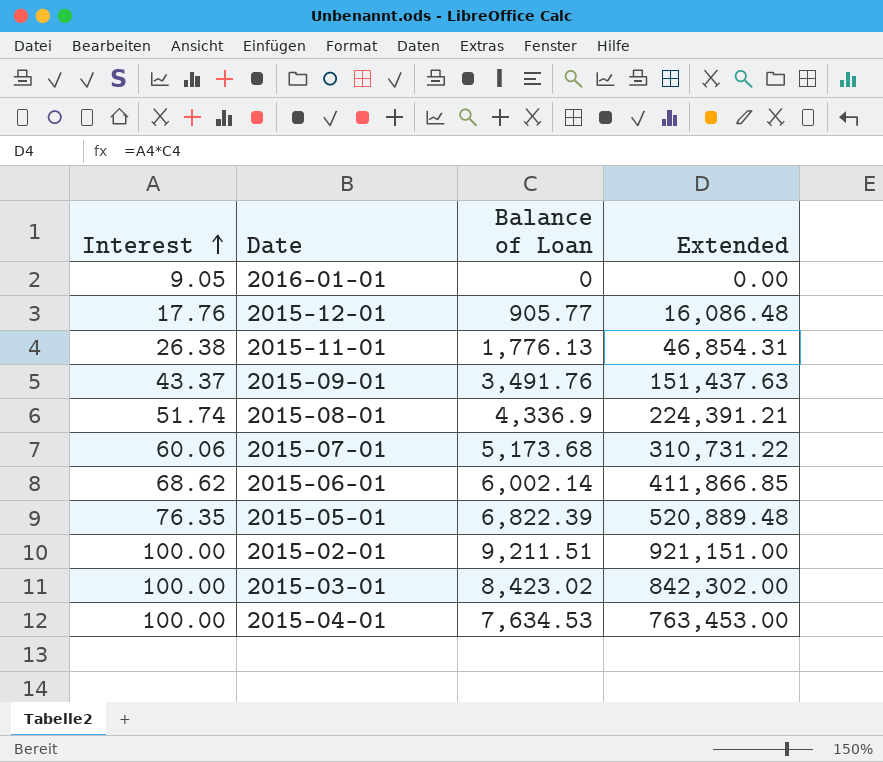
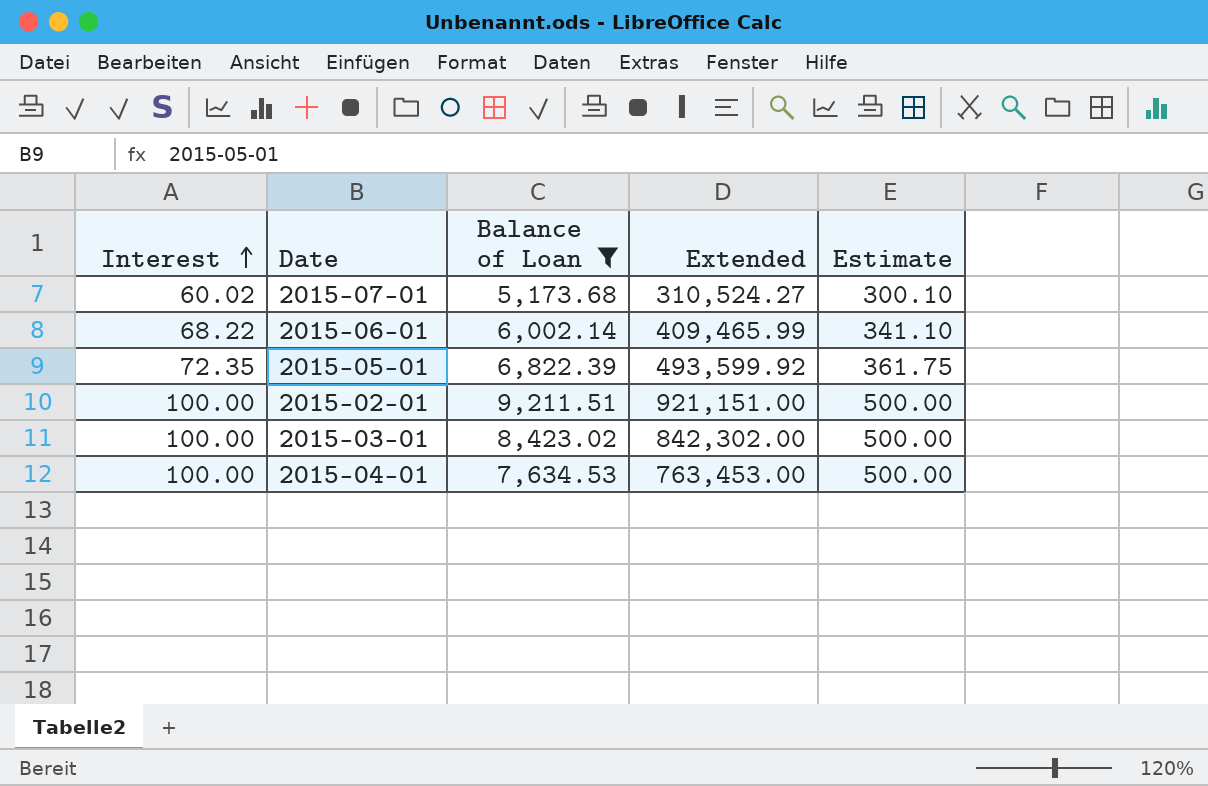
filter: none -> Balance of Loan >= 5,173.68
column Estimate | formula: none -> [Interest] * 5
2015-07-01 | Interest: 60.06 -> 60.02
2015-07-01 | Extended: 310,731.22 -> 310,524.27
2015-06-01 | Interest: 68.62 -> 68.22
2015-06-01 | Extended: 411,866.85 -> 409,465.99
2015-05-01 | Interest: 76.35 -> 72.35
2015-05-01 | Extended: 520,889.48 -> 493,599.92

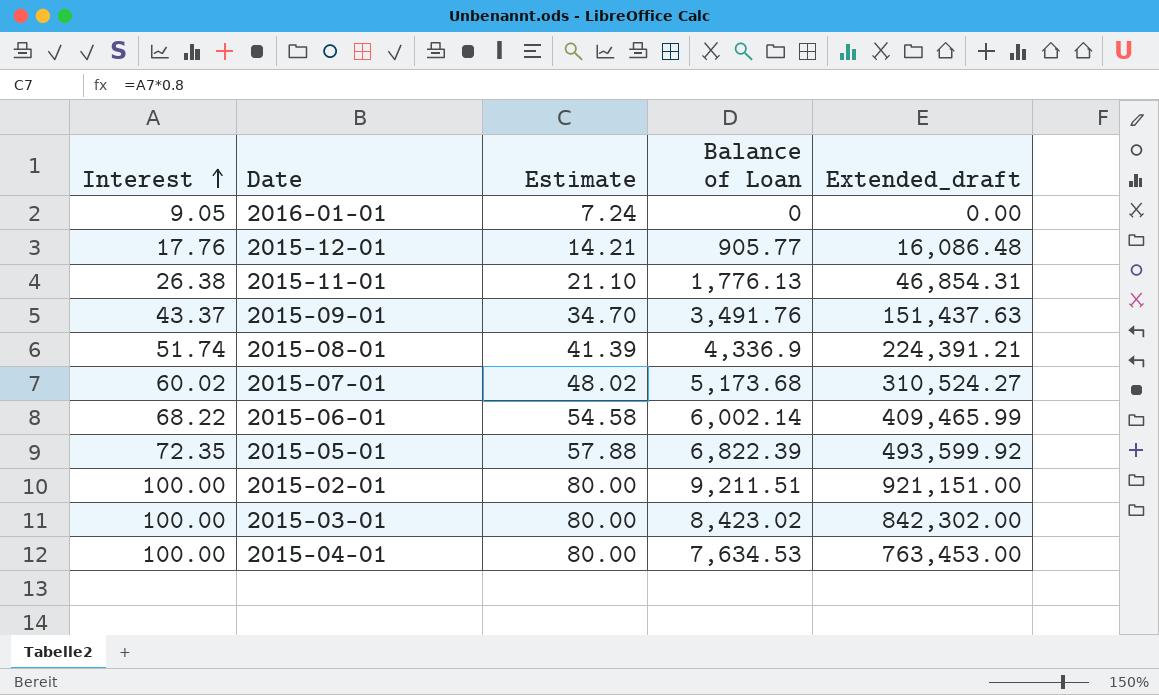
filter: Balance of Loan >= 5,173.68 -> none
column Estimate | formula: [Interest] * 5 -> [Interest] * 0.8
column Estimate | position: 5 -> 3
column name: Extended -> Extended_draft

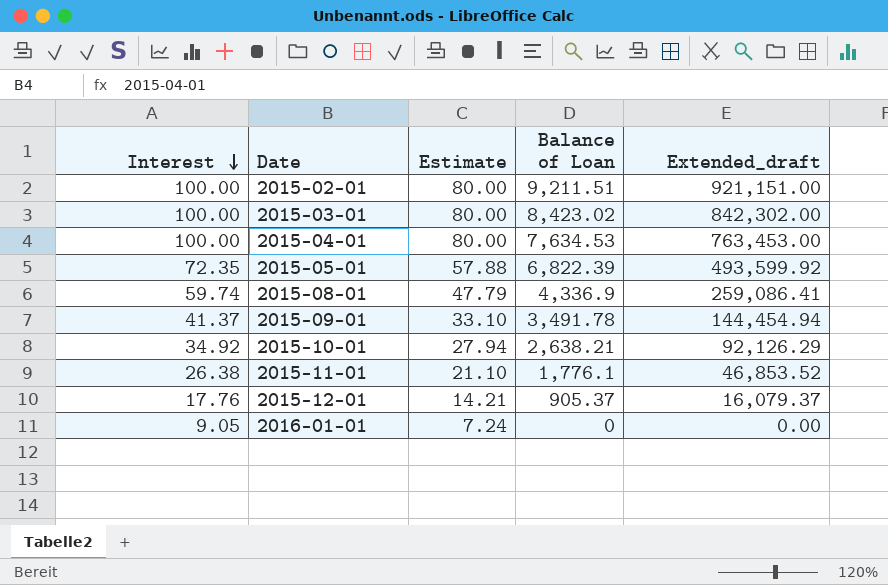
row order: Interest ascending -> Interest descending
row 2015-07-01: 60.02 | 48.02 | 5,173.68 | 310,524.27 -> none
row 2015-06-01: 68.22 | 54.58 | 6,002.14 | 409,465.99 -> none
2015-08-01 | Interest: 51.74 -> 59.74
2015-08-01 | Estimate: 41.39 -> 47.79
2015-08-01 | Extended_draft: 224,391.21 -> 259,086.41
2015-09-01 | Interest: 43.37 -> 41.37
2015-09-01 | Estimate: 34.70 -> 33.10
2015-09-01 | Balance of Loan: 3,491.76 -> 3,491.78
2015-09-01 | Extended_draft: 151,437.63 -> 144,454.94
row 2015-10-01: none -> 34.92 | 27.94 | 2,638.21 | 92,126.29
2015-11-01 | Balance of Loan: 1,776.13 -> 1,776.1
2015-11-01 | Extended_draft: 46,854.31 -> 46,853.52
2015-12-01 | Balance of Loan: 905.77 -> 905.37
2015-12-01 | Extended_draft: 16,086.48 -> 16,079.37

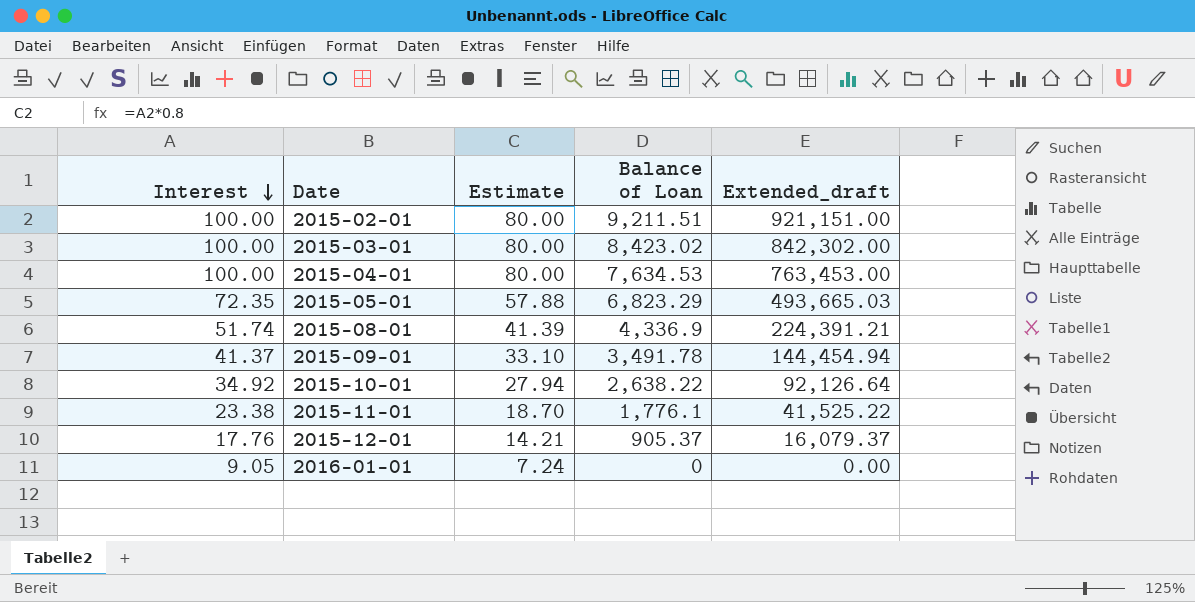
2015-05-01 | Balance of Loan: 6,822.39 -> 6,823.29
2015-05-01 | Extended_draft: 493,599.92 -> 493,665.03
2015-08-01 | Interest: 59.74 -> 51.74
2015-08-01 | Estimate: 47.79 -> 41.39
2015-08-01 | Extended_draft: 259,086.41 -> 224,391.21
2015-10-01 | Balance of Loan: 2,638.21 -> 2,638.22
2015-10-01 | Extended_draft: 92,126.29 -> 92,126.64
2015-11-01 | Interest: 26.38 -> 23.38
2015-11-01 | Estimate: 21.10 -> 18.70
2015-11-01 | Extended_draft: 46,853.52 -> 41,525.22

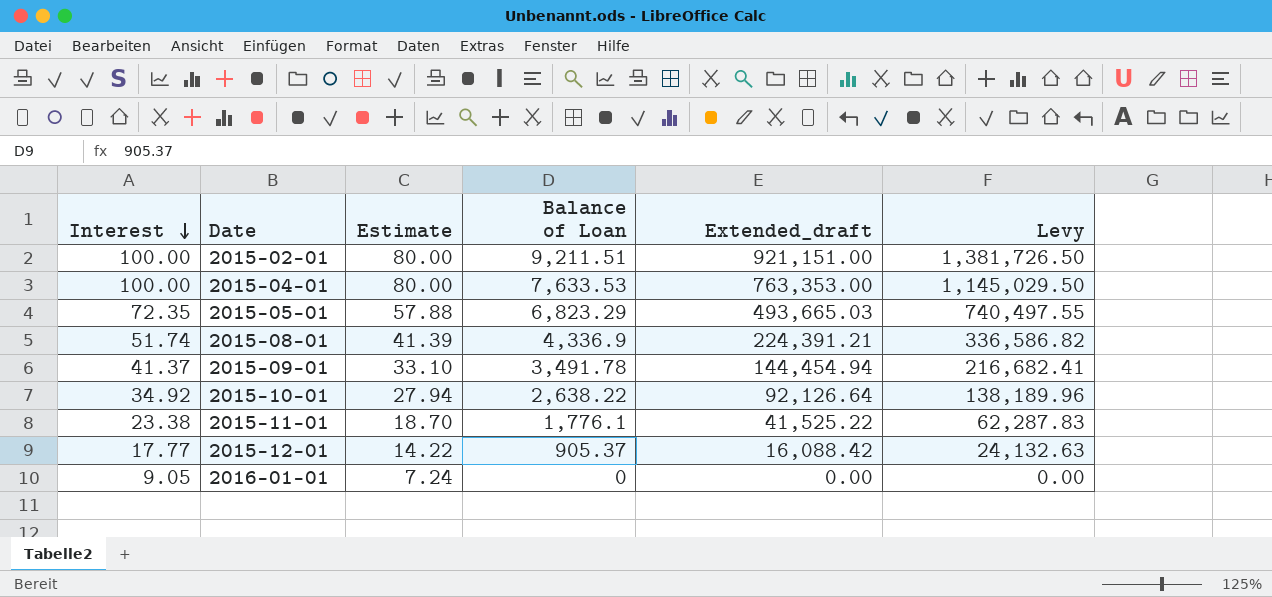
column Levy | formula: none -> [Extended_draft] * 1.5
row 2015-03-01: 100.00 | 80.00 | 8,423.02 | 842,302.00 -> none
2015-04-01 | Balance of Loan: 7,634.53 -> 7,633.53
2015-04-01 | Extended_draft: 763,453.00 -> 763,353.00
2015-12-01 | Interest: 17.76 -> 17.77
2015-12-01 | Estimate: 14.21 -> 14.22
2015-12-01 | Extended_draft: 16,079.37 -> 16,088.42

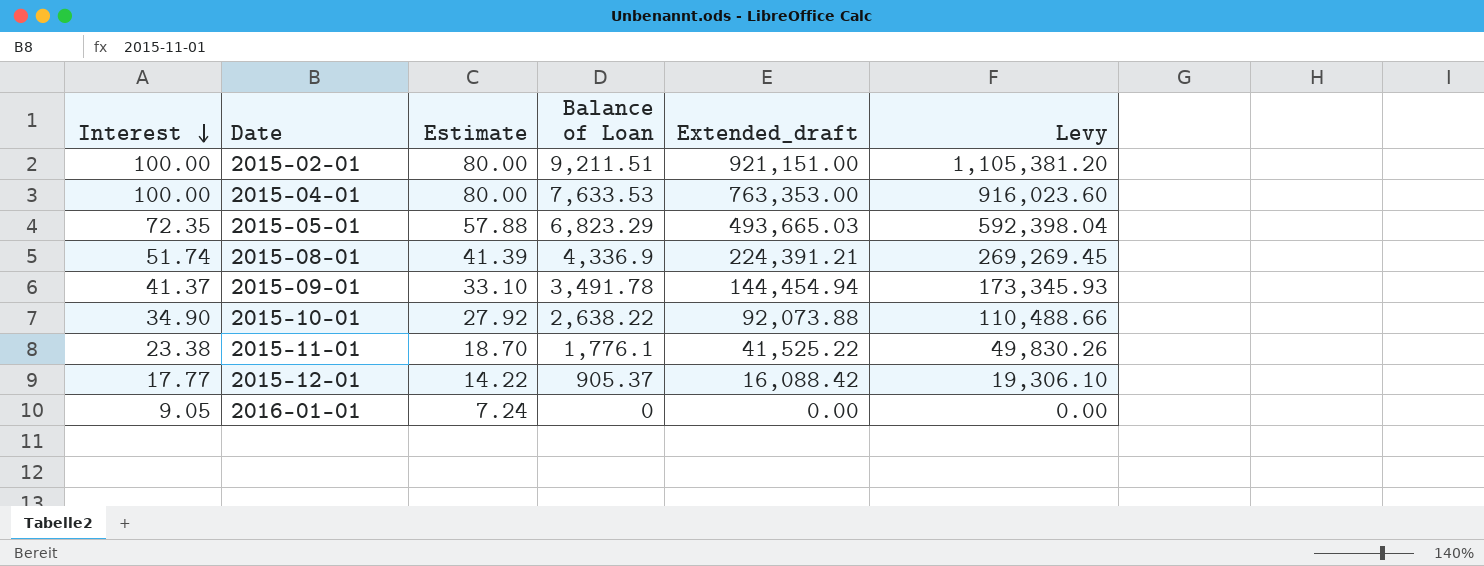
column Levy | formula: [Extended_draft] * 1.5 -> [Extended_draft] * 1.2
2015-10-01 | Interest: 34.92 -> 34.90
2015-10-01 | Estimate: 27.94 -> 27.92
2015-10-01 | Extended_draft: 92,126.64 -> 92,073.88

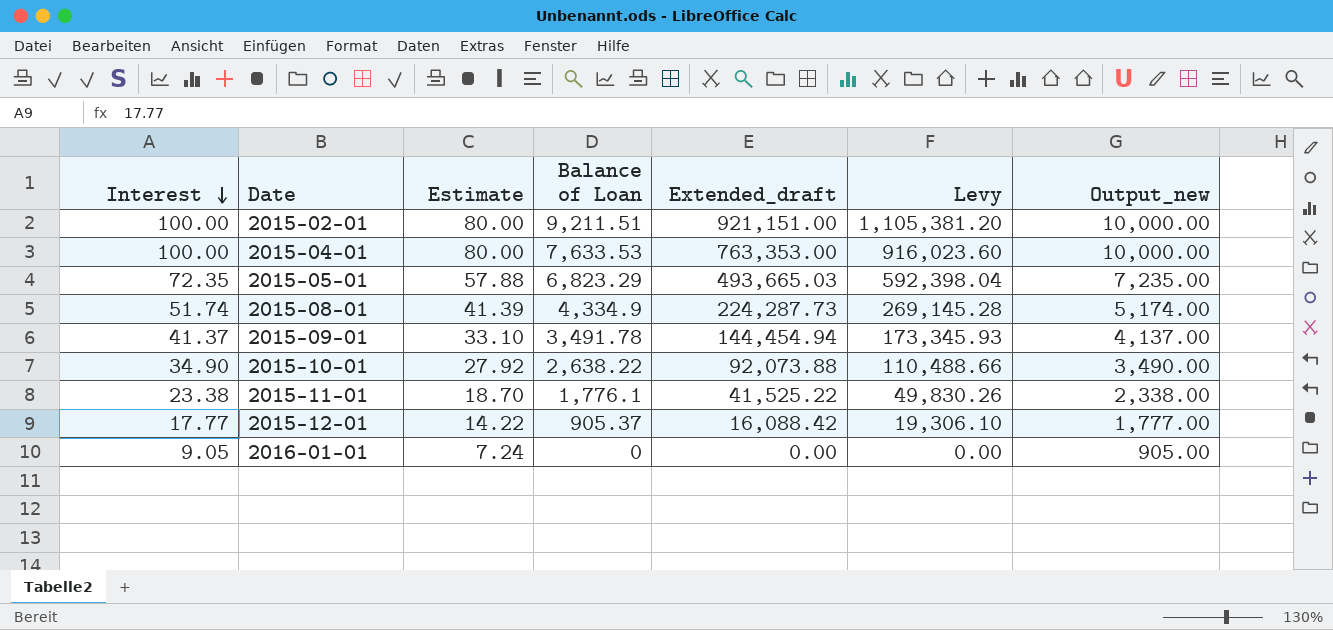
column Output_new | formula: none -> [Interest] * 100
2015-08-01 | Balance of Loan: 4,336.9 -> 4,334.9
2015-08-01 | Extended_draft: 224,391.21 -> 224,287.73
2015-08-01 | Levy: 269,269.45 -> 269,145.28

